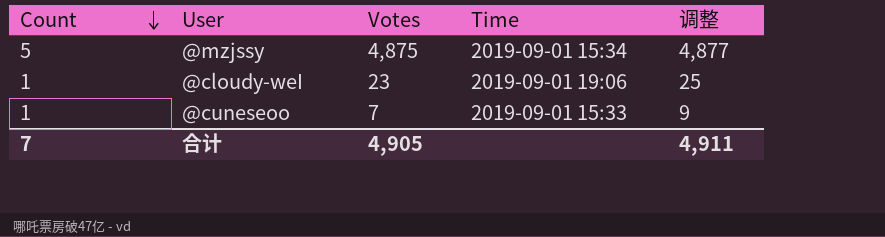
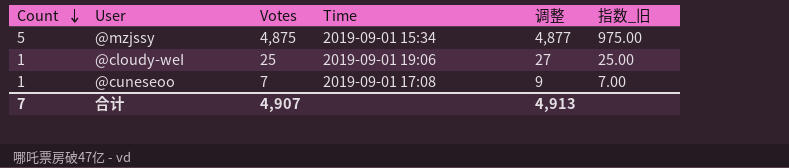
column 指数_旧 | formula: none -> [Votes] / [Count]
@cloudy-weI | Votes: 23 -> 25
@cloudy-weI | 调整: 25 -> 27
@cuneseoo | Time: 2019-09-01 15:33 -> 2019-09-01 17:08
合计 | Votes: 4,905 -> 4,907
合计 | 调整: 4,911 -> 4,913

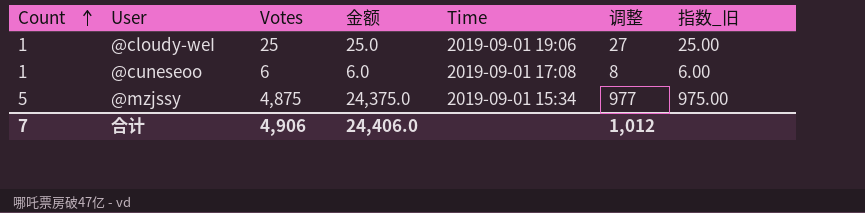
row order: Count descending -> Count ascending
column 金额 | formula: none -> [Count] * [Votes]
column 调整 | formula: [Votes] + 2 -> [指数_旧] + 2
@cuneseoo | Votes: 7 -> 6
@cuneseoo | 指数_旧: 7.00 -> 6.00
合计 | Votes: 4,907 -> 4,906
合计 | 调整: 4,913 -> 1,012

